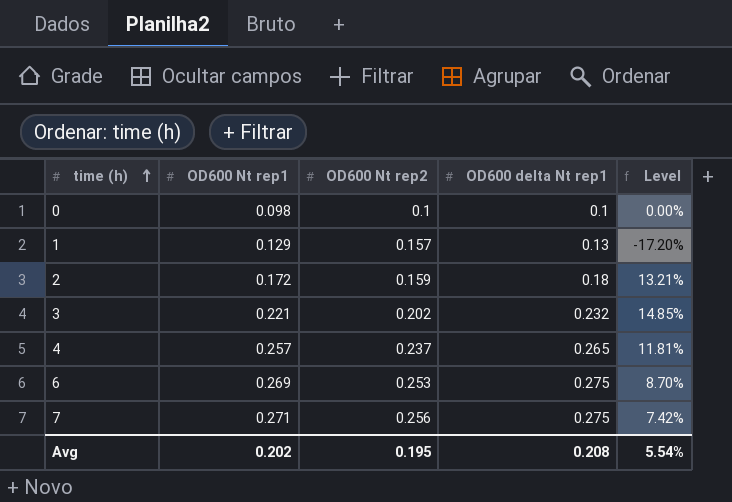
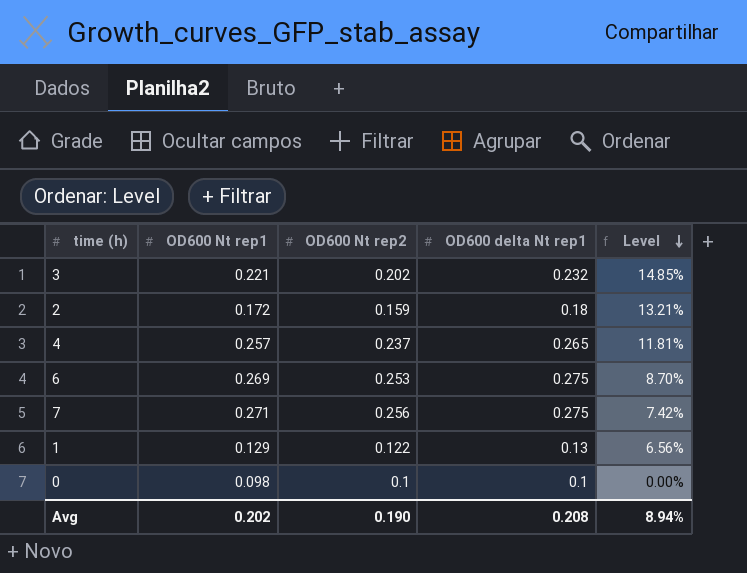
row order: time (h) ascending -> Level descending
1 | OD600 Nt rep2: 0.157 -> 0.122
1 | Level: -17.20% -> 6.56%
Avg | OD600 Nt rep2: 0.195 -> 0.190
Avg | Level: 5.54% -> 8.94%

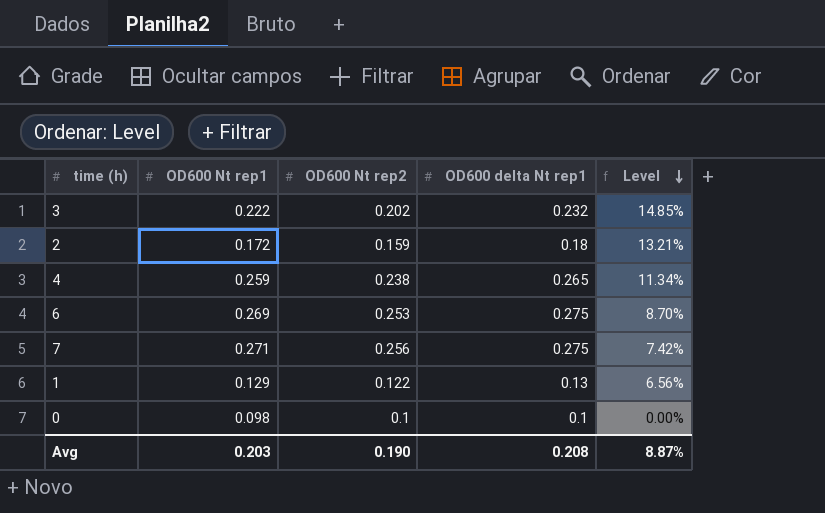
3 | OD600 Nt rep1: 0.221 -> 0.222
4 | OD600 Nt rep1: 0.257 -> 0.259
4 | OD600 Nt rep2: 0.237 -> 0.238
4 | Level: 11.81% -> 11.34%
Avg | OD600 Nt rep1: 0.202 -> 0.203
Avg | Level: 8.94% -> 8.87%

